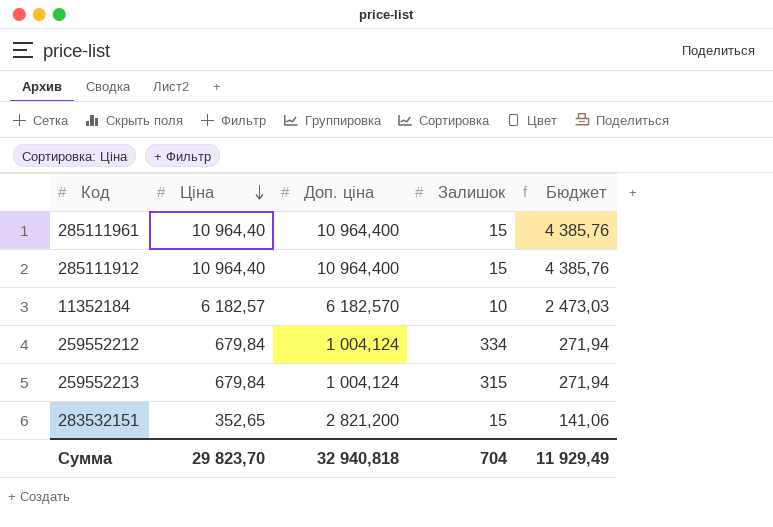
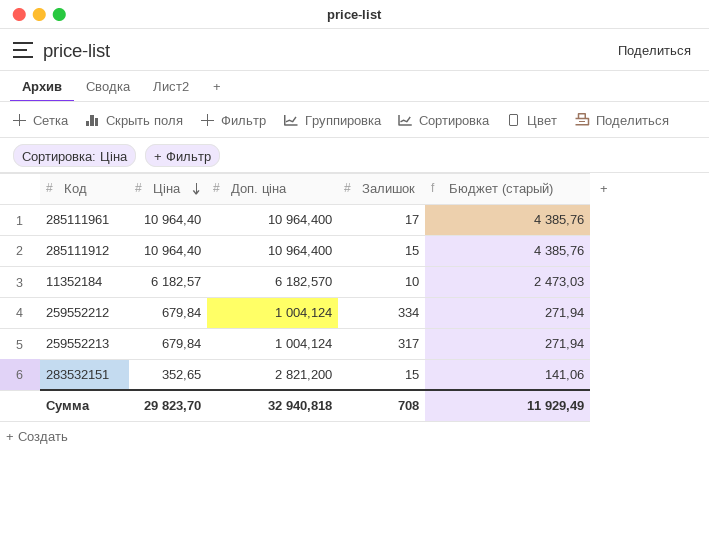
column name: Бюджет -> Бюджет (старый)
285111961 | Залишок: 15 -> 17
259552213 | Залишок: 315 -> 317
Сумма | Залишок: 704 -> 708

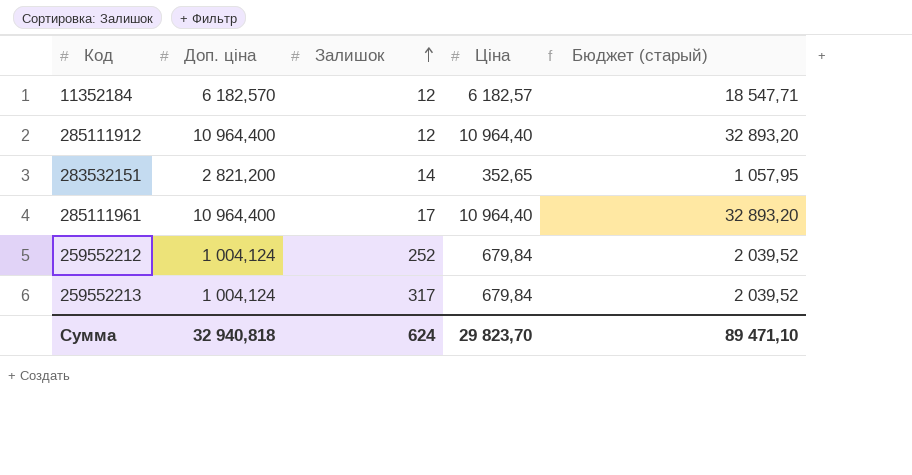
row order: Ціна descending -> Залишок ascending
column Ціна | position: 2 -> 4
column Бюджет (старый) | formula: [Ціна] * 0,4 -> [Ціна] * 3
11352184 | Залишок: 10 -> 12
285111912 | Залишок: 15 -> 12
283532151 | Залишок: 15 -> 14
259552212 | Залишок: 334 -> 252
Сумма | Залишок: 708 -> 624
Сумма | Бюджет (старый): 11 929,49 -> 89 471,10

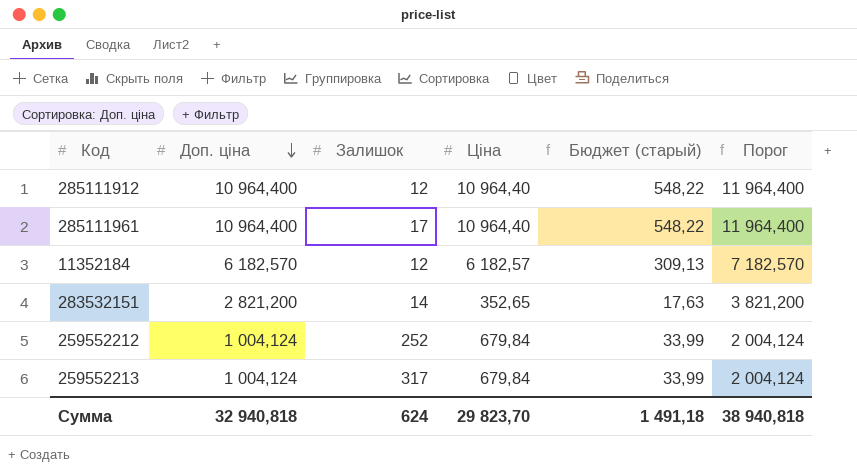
row order: Залишок ascending -> Доп. ціна descending
column Бюджет (старый) | formula: [Ціна] * 3 -> [Ціна] * 0,05
column Порог | formula: none -> [Доп. ціна] + 1000
Сумма | Бюджет (старый): 89 471,10 -> 1 491,18

